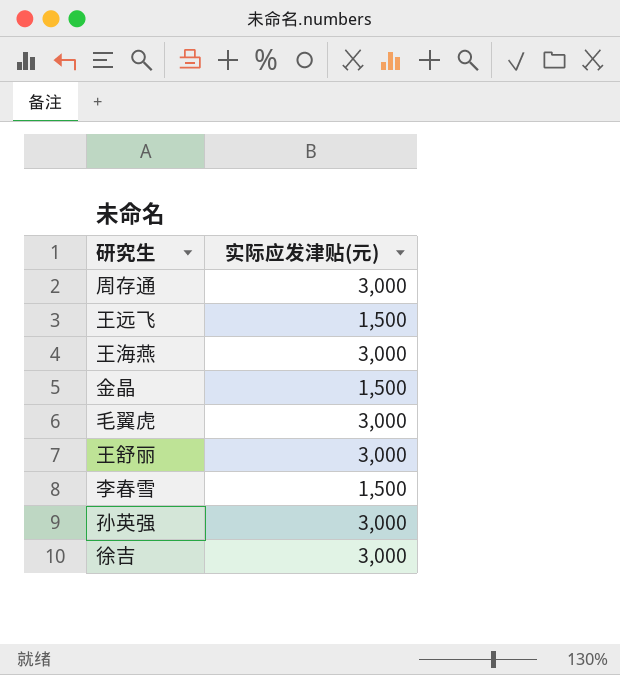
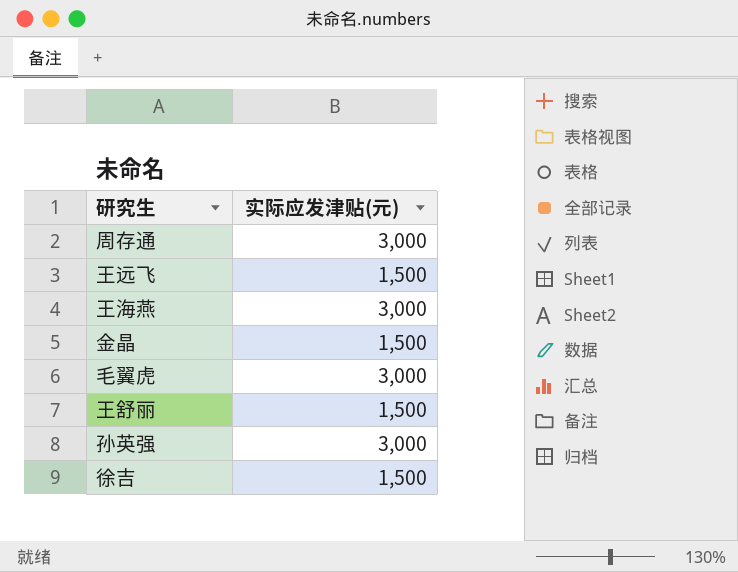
row 李春雪: 1,500 -> none
王舒丽 | 实际应发津贴(元): 3,000 -> 1,500
徐吉 | 实际应发津贴(元): 3,000 -> 1,500

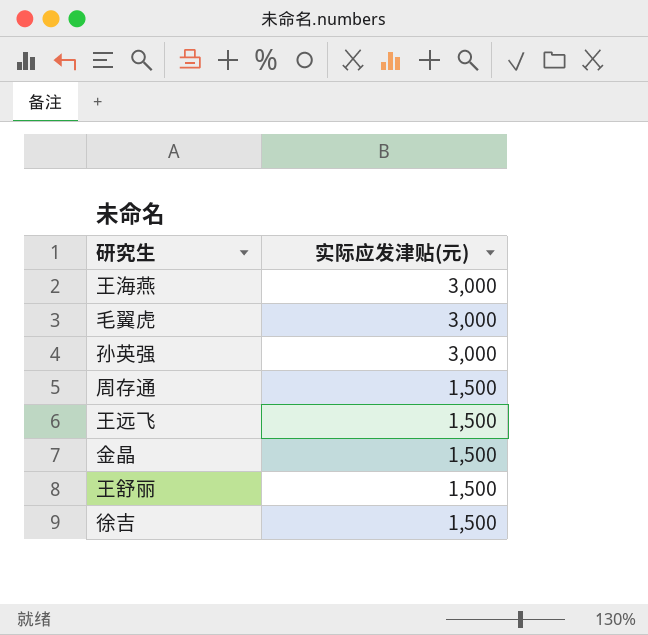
row order: none -> 实际应发津贴(元) descending
周存通 | 实际应发津贴(元): 3,000 -> 1,500

